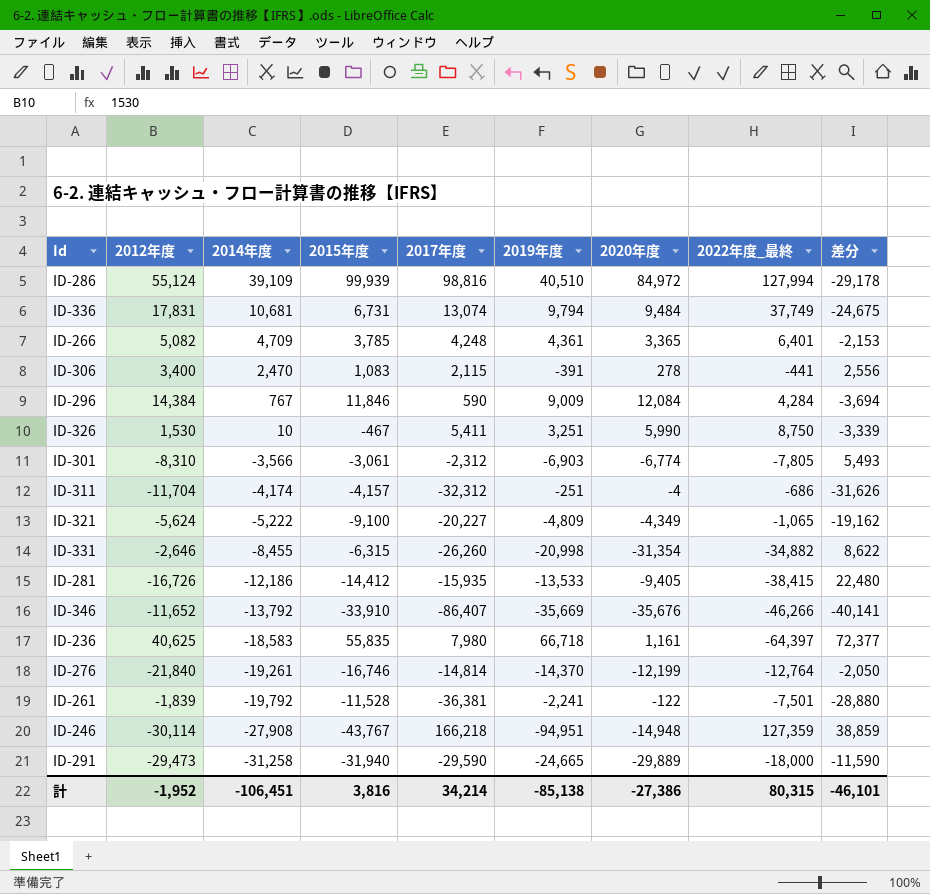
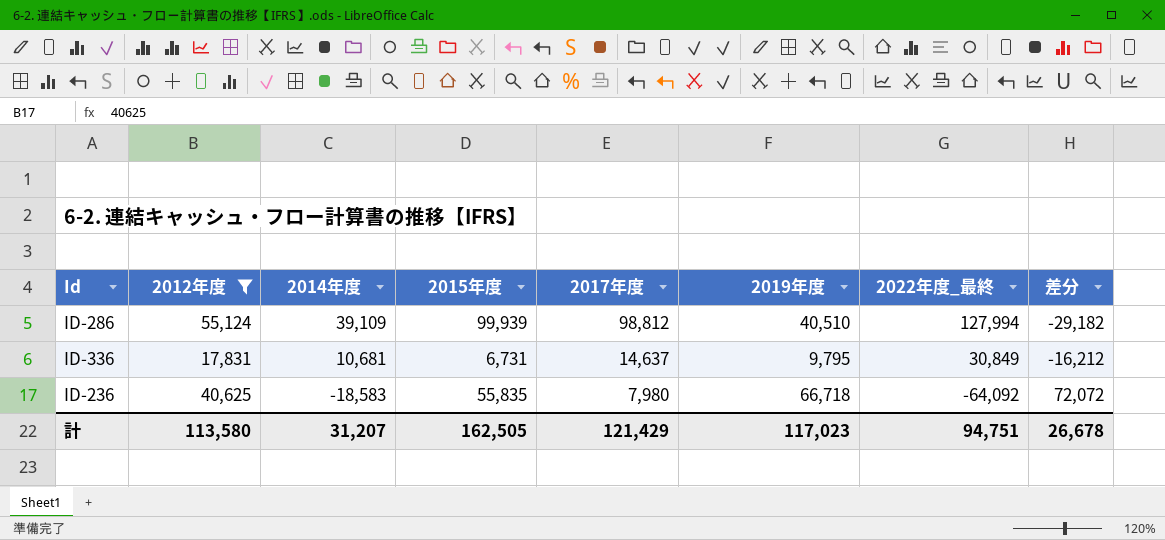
filter: none -> 2012年度 >= 17,831
column 2020年度 | position: 7 -> none
ID-286 | 2017年度: 98,816 -> 98,812
ID-286 | 差分: -29,178 -> -29,182
ID-336 | 2017年度: 13,074 -> 14,637
ID-336 | 2019年度: 9,794 -> 9,795
ID-336 | 2022年度_最終: 37,749 -> 30,849
ID-336 | 差分: -24,675 -> -16,212
ID-236 | 2022年度_最終: -64,397 -> -64,092
ID-236 | 差分: 72,377 -> 72,072
計 | 2012年度: -1,952 -> 113,580
計 | 2014年度: -106,451 -> 31,207
計 | 2015年度: 3,816 -> 162,505
計 | 2017年度: 34,214 -> 121,429
計 | 2019年度: -85,138 -> 117,023
計 | 2022年度_最終: 80,315 -> 94,751
計 | 差分: -46,101 -> 26,678

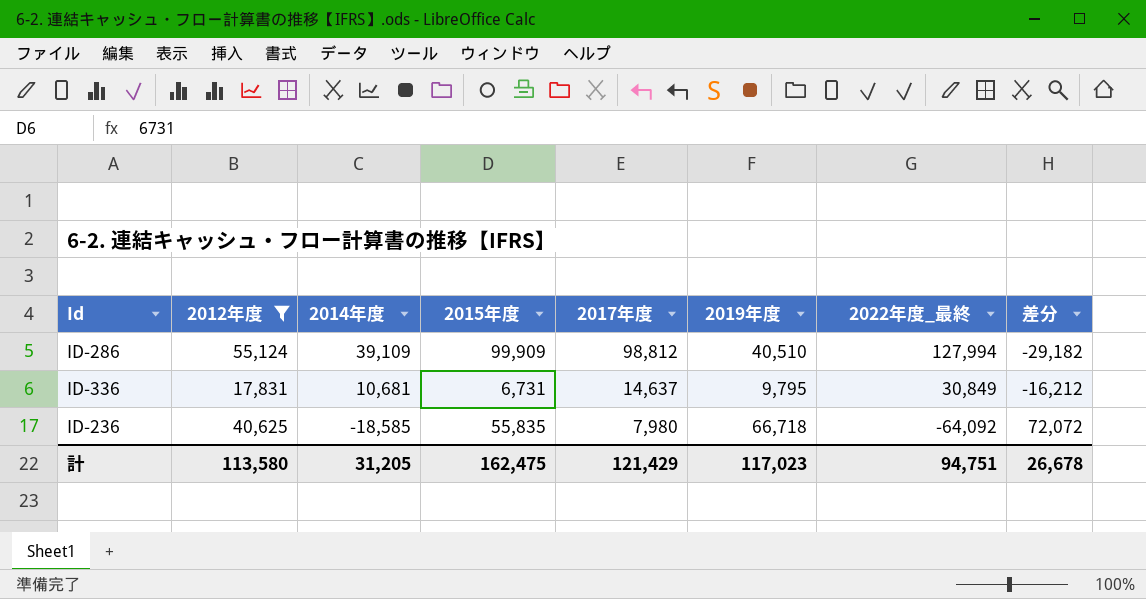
ID-286 | 2015年度: 99,939 -> 99,909
ID-236 | 2014年度: -18,583 -> -18,585
計 | 2014年度: 31,207 -> 31,205
計 | 2015年度: 162,505 -> 162,475

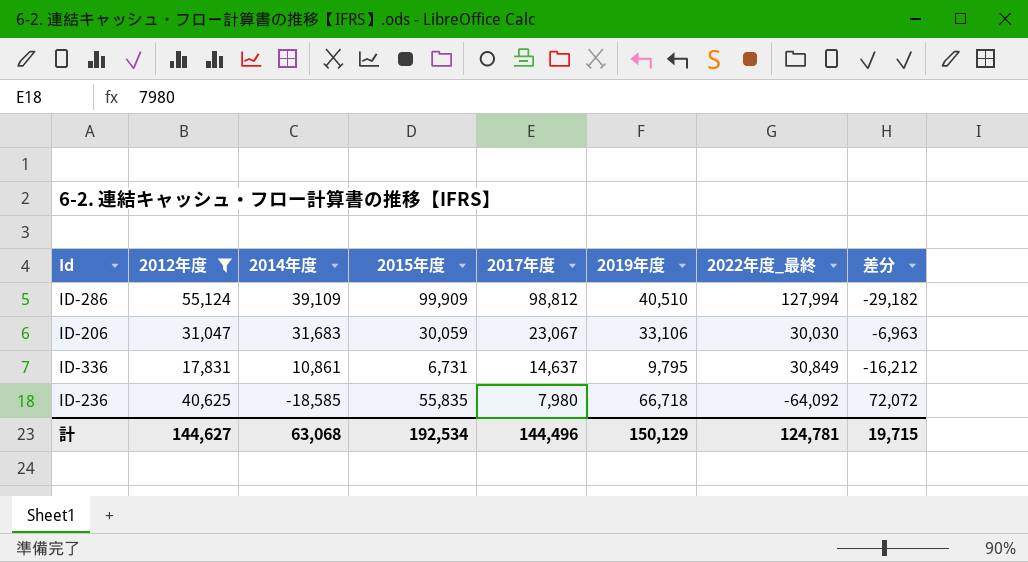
row ID-206: none -> 31,047 | 31,683 | 30,059 | 23,067 | 33,106 | 30,030 | -6,963
ID-336 | 2014年度: 10,681 -> 10,861
計 | 2012年度: 113,580 -> 144,627
計 | 2014年度: 31,205 -> 63,068
計 | 2015年度: 162,475 -> 192,534
計 | 2017年度: 121,429 -> 144,496
計 | 2019年度: 117,023 -> 150,129
計 | 2022年度_最終: 94,751 -> 124,781
計 | 差分: 26,678 -> 19,715

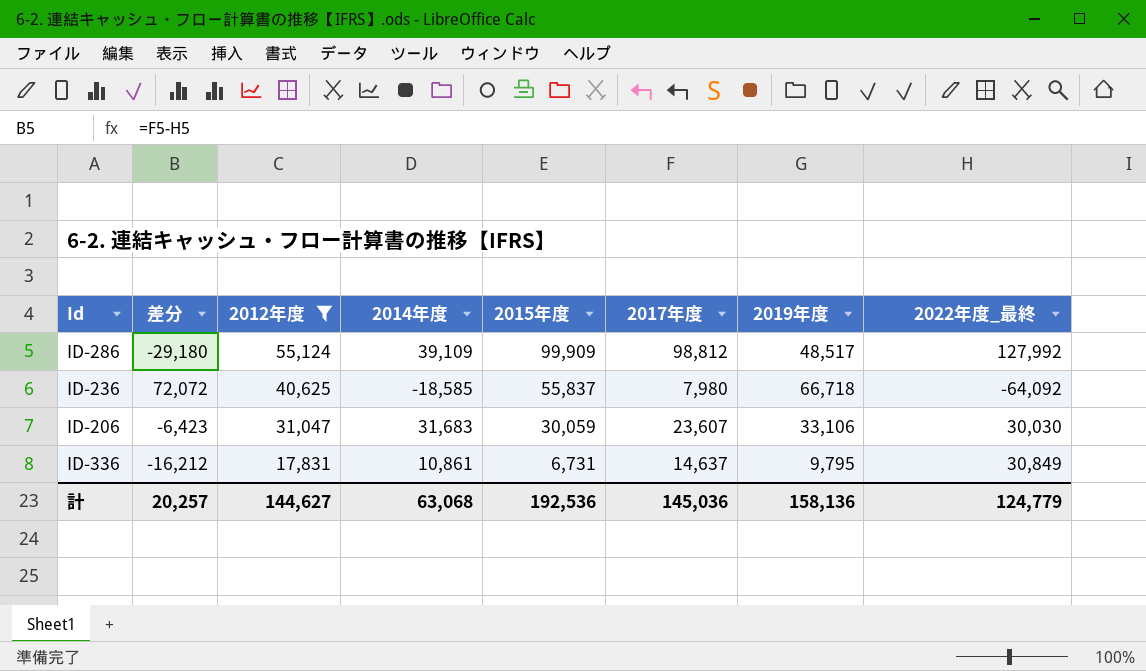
row order: 2014年度 descending -> 2012年度 descending
column 差分 | position: 8 -> 2
ID-286 | 差分: -29,182 -> -29,180
ID-286 | 2019年度: 40,510 -> 48,517
ID-286 | 2022年度_最終: 127,994 -> 127,992
ID-236 | 2015年度: 55,835 -> 55,837
ID-206 | 差分: -6,963 -> -6,423
ID-206 | 2017年度: 23,067 -> 23,607
計 | 差分: 19,715 -> 20,257
計 | 2015年度: 192,534 -> 192,536
計 | 2017年度: 144,496 -> 145,036
計 | 2019年度: 150,129 -> 158,136
計 | 2022年度_最終: 124,781 -> 124,779

